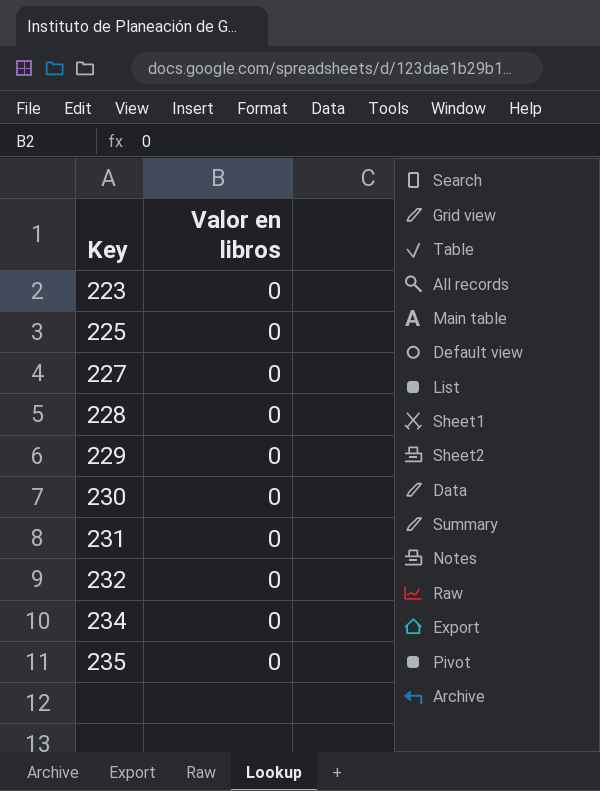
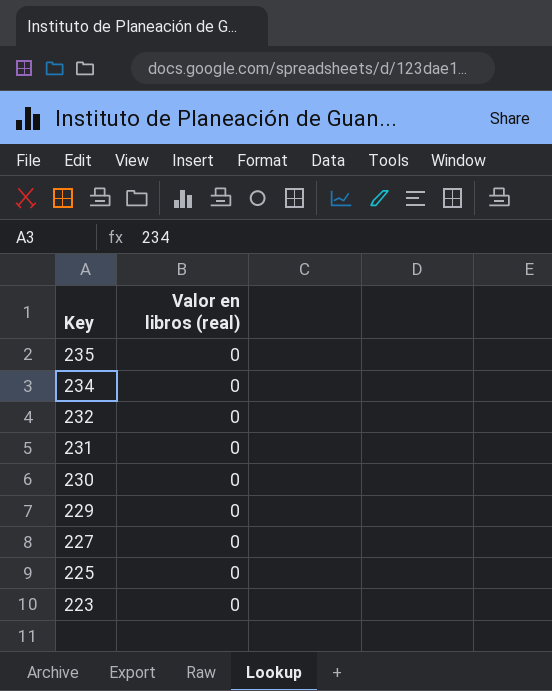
row order: Key ascending -> Key descending
column name: Valor en libros -> Valor en libros (real)
row 228: 0 -> none

